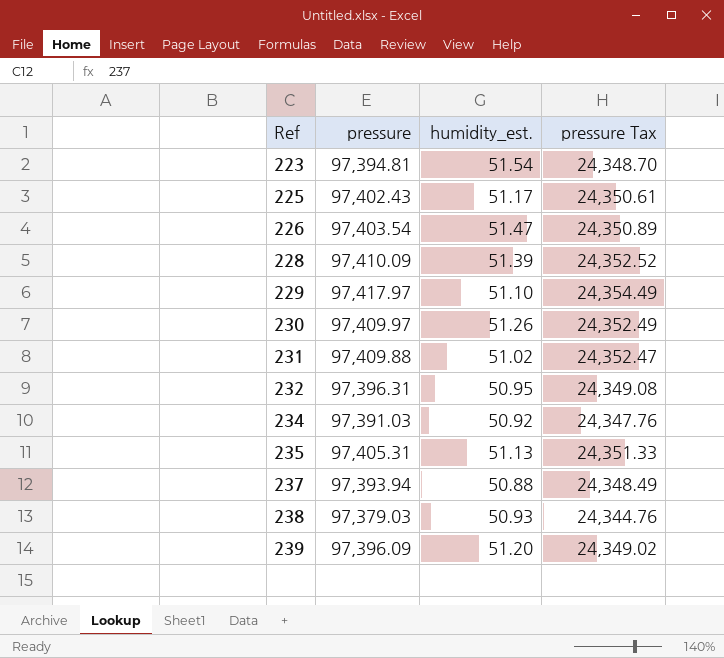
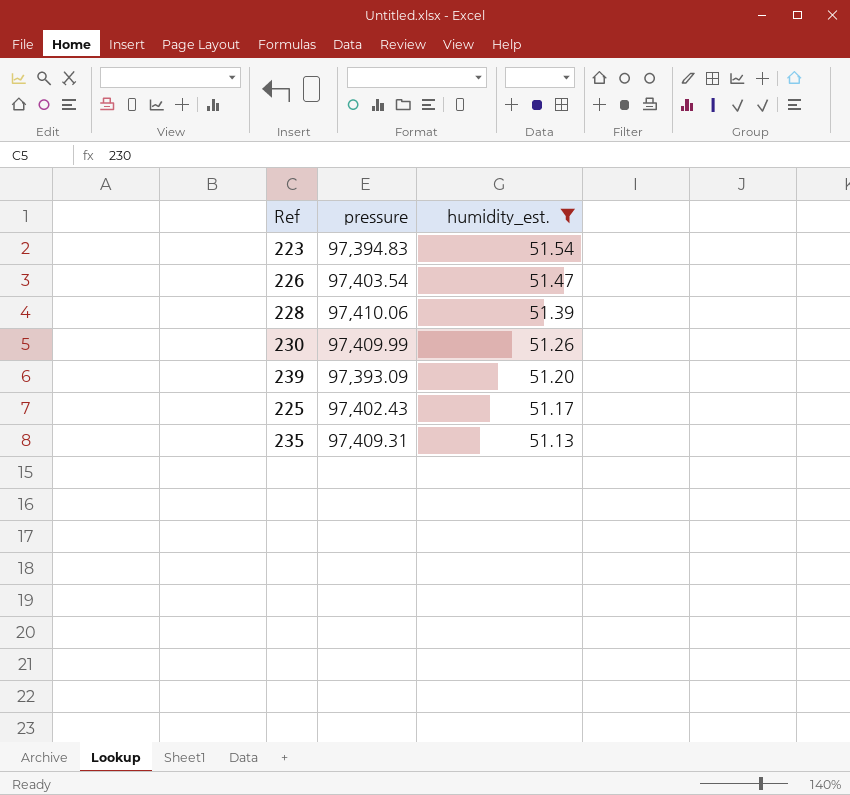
filter: none -> humidity_est. >= 51.13
row order: Ref ascending -> humidity_est. descending
column pressure Tax | formula: [pressure] * 0.25 -> none
223 | pressure: 97,394.81 -> 97,394.83
228 | pressure: 97,410.09 -> 97,410.06
230 | pressure: 97,409.97 -> 97,409.99
239 | pressure: 97,396.09 -> 97,393.09
235 | pressure: 97,405.31 -> 97,409.31

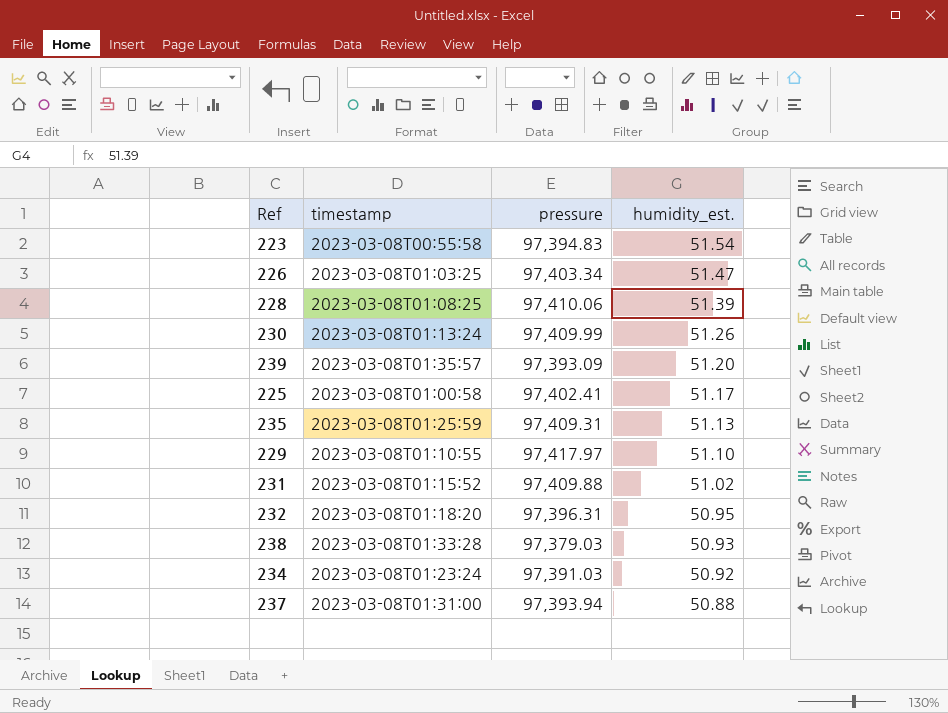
filter: humidity_est. >= 51.13 -> none
column timestamp | position: none -> 2
226 | pressure: 97,403.54 -> 97,403.34
225 | pressure: 97,402.43 -> 97,402.41

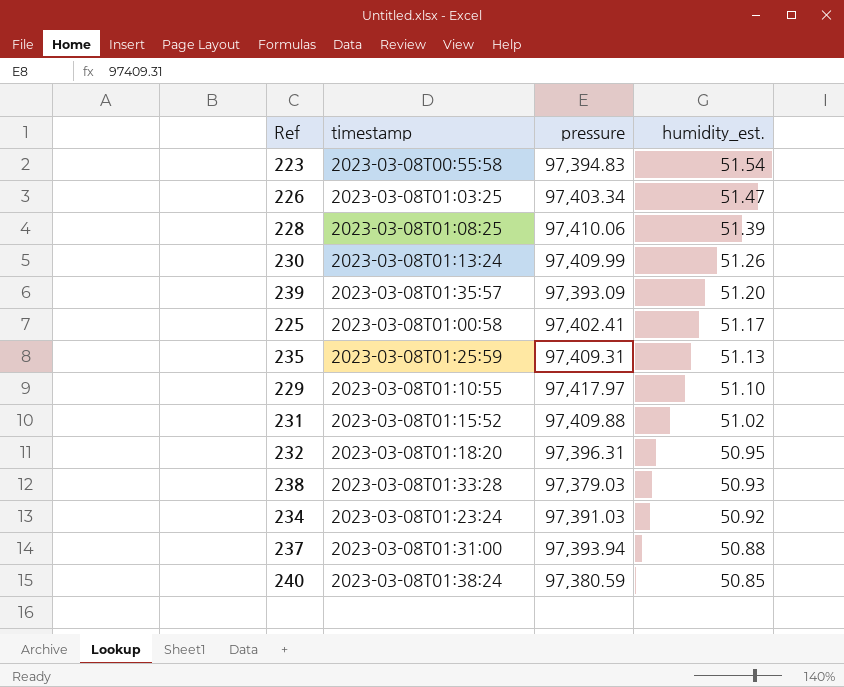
row 240: none -> 2023-03-08T01:38:24 | 97,380.59 | 50.85

